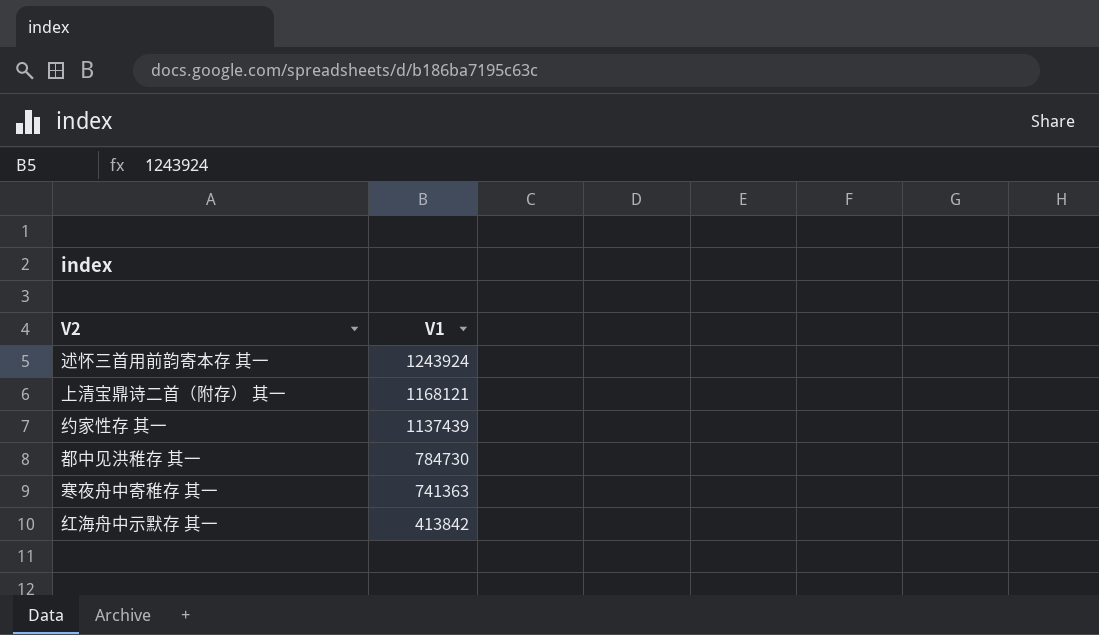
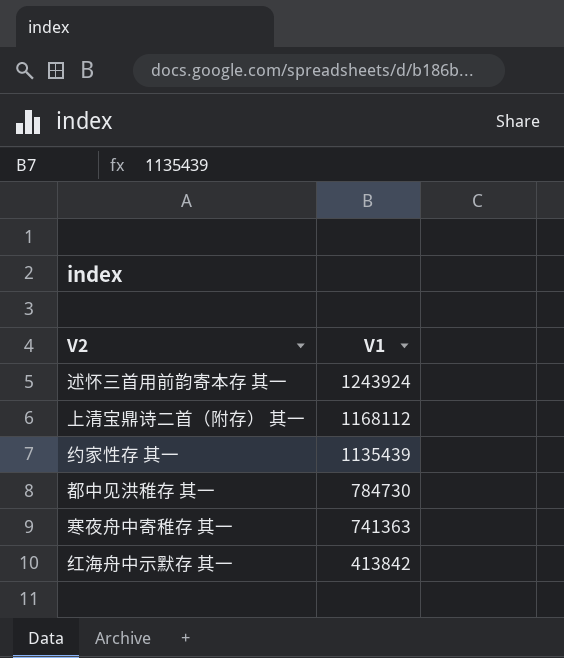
上清宝鼎诗二首（附存） 其一 | V1: 1168121 -> 1168112
约家性存 其一 | V1: 1137439 -> 1135439

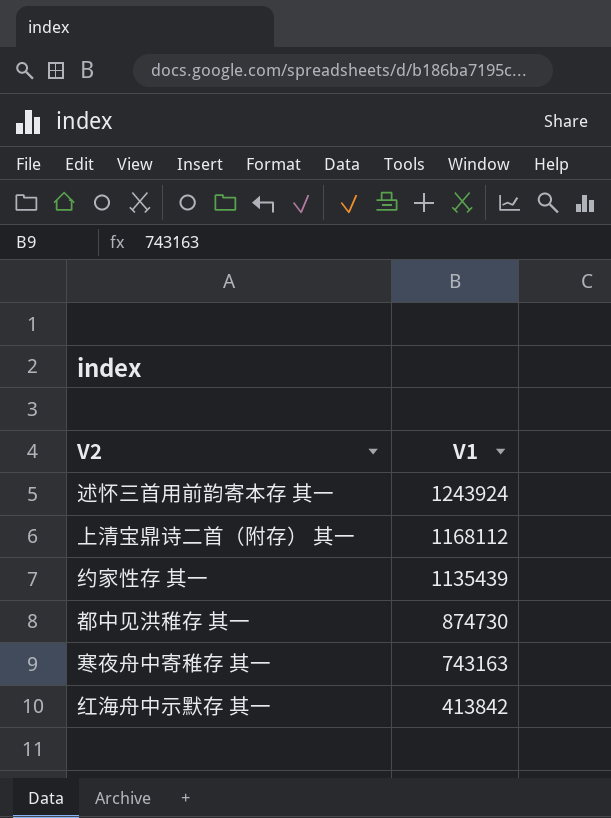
都中见洪稚存 其一 | V1: 784730 -> 874730
寒夜舟中寄稚存 其一 | V1: 741363 -> 743163

